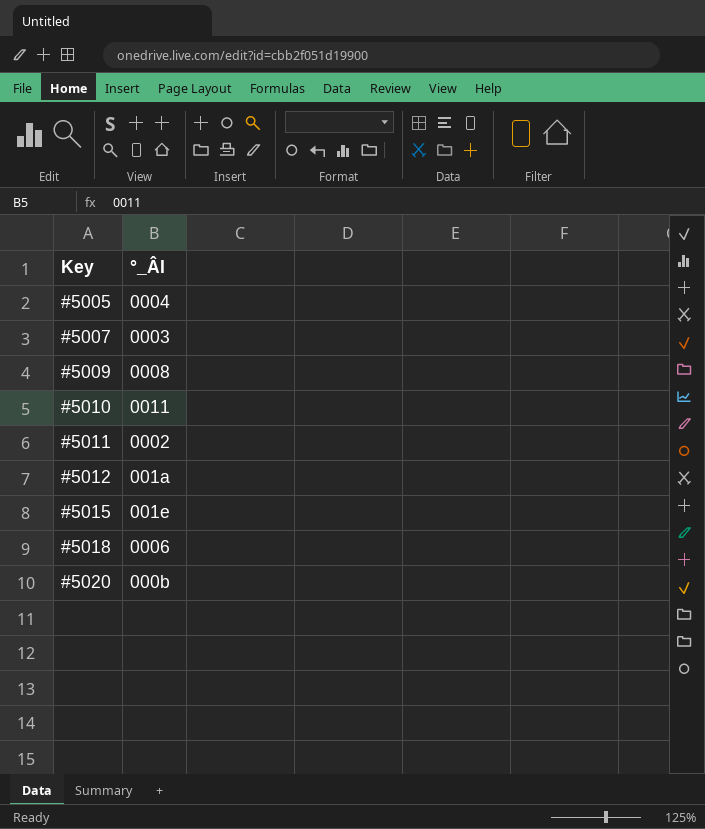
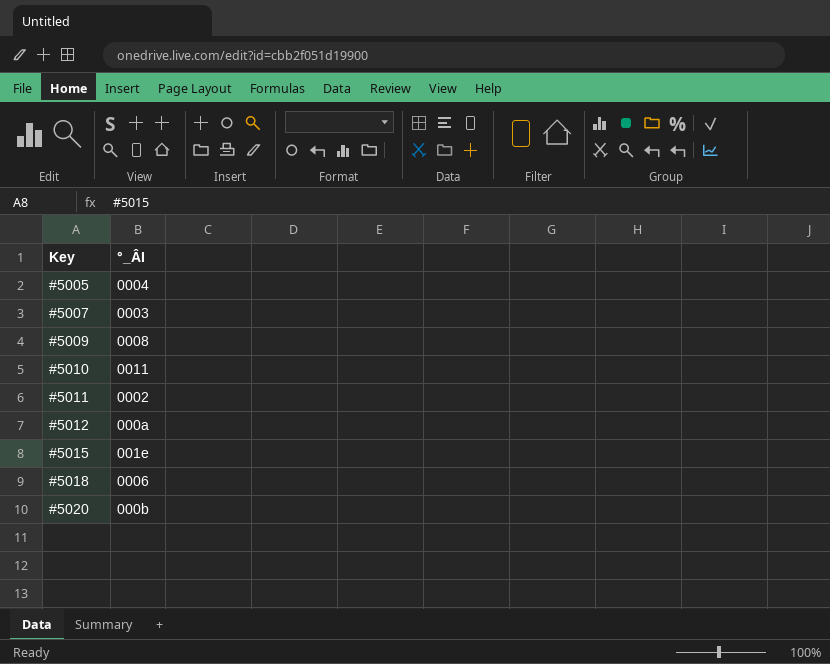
#5012 | °_ÂI: 001a -> 000a

